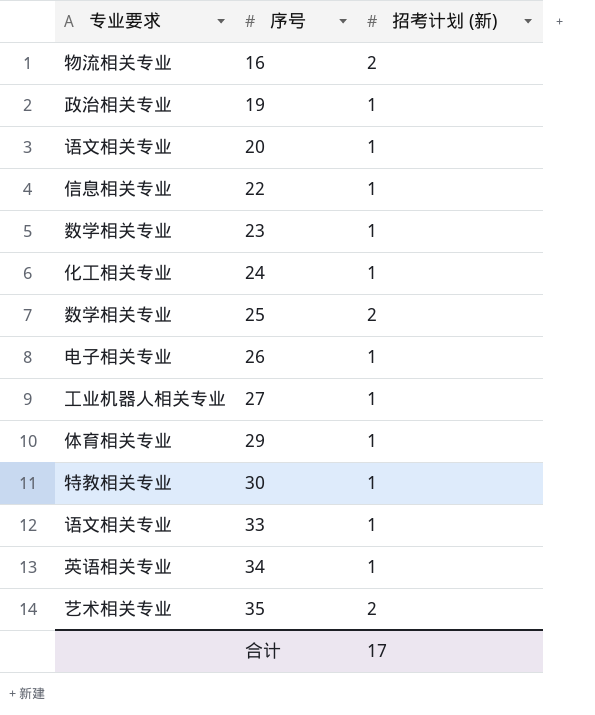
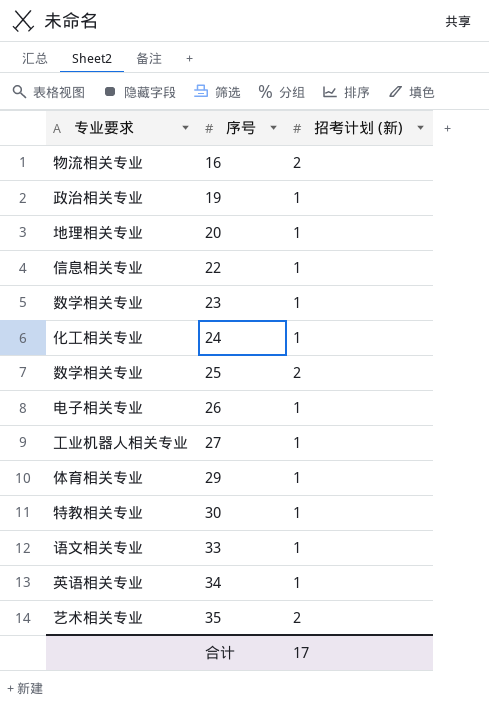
20 | 专业要求: 语文相关专业 -> 地理相关专业

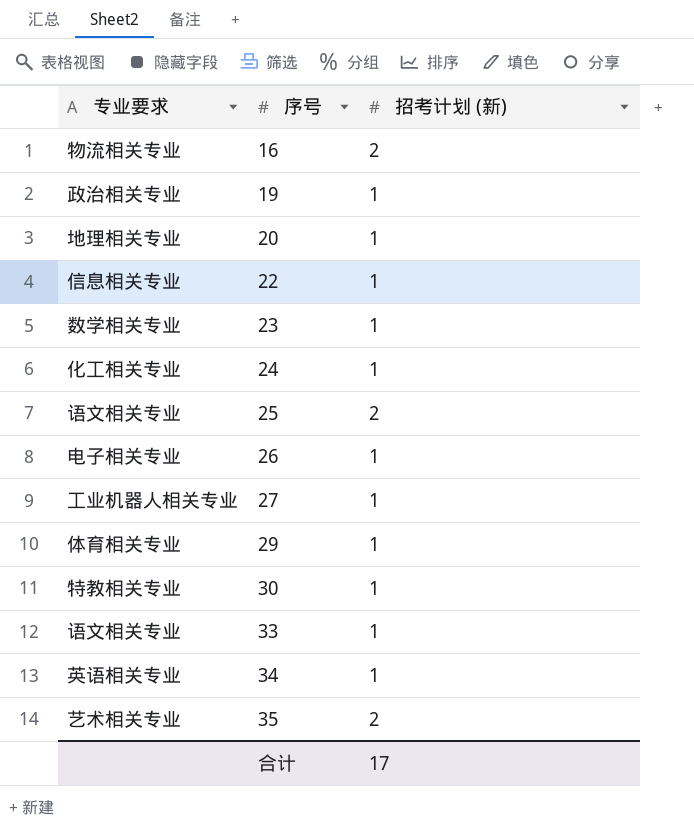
25 | 专业要求: 数学相关专业 -> 语文相关专业

